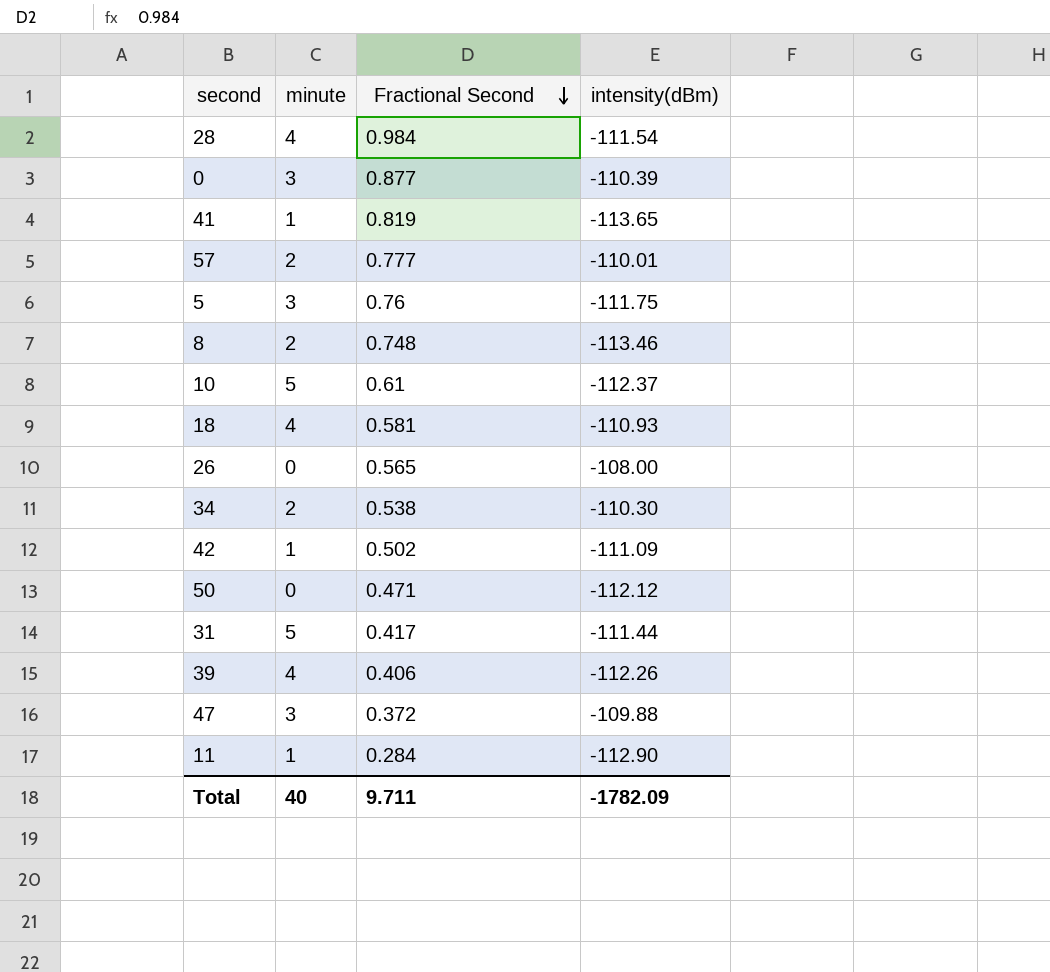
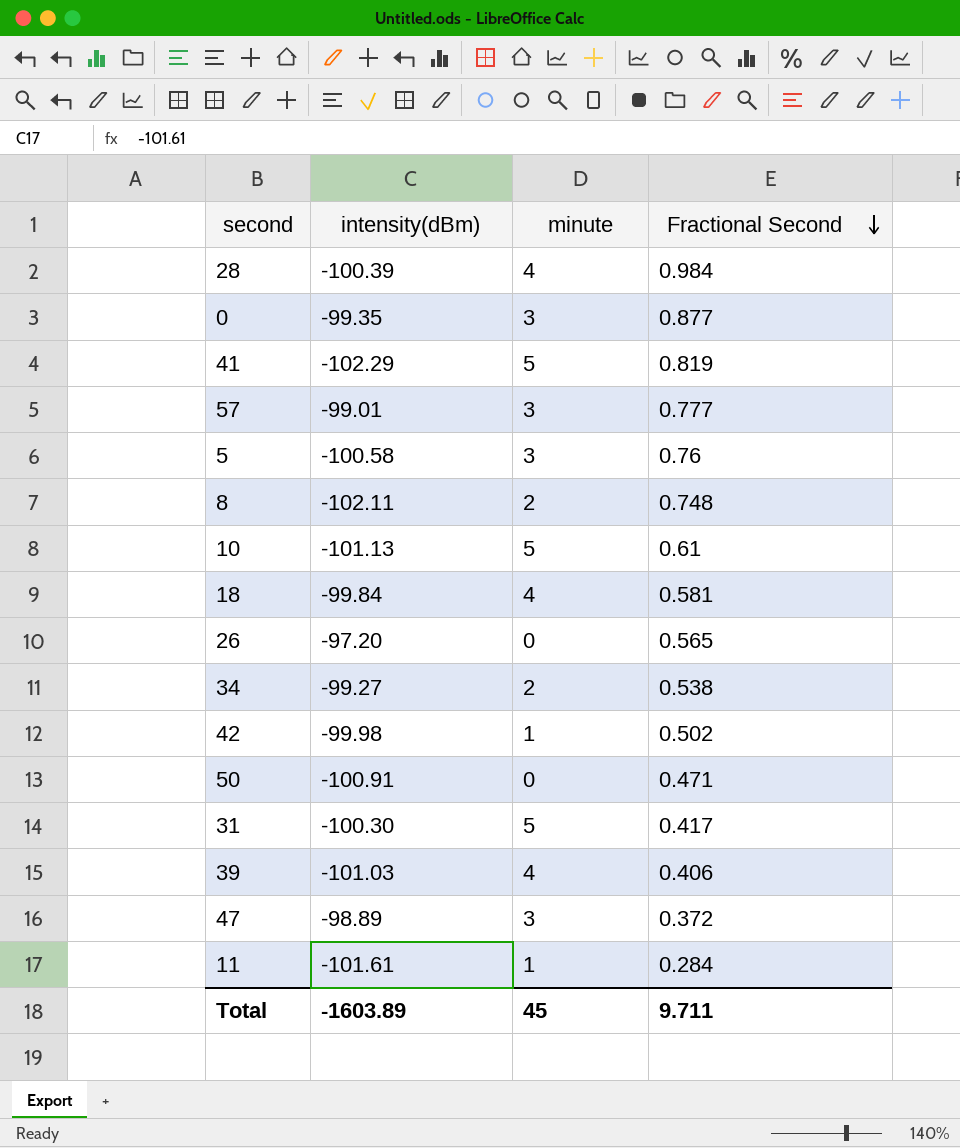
column intensity(dBm) | position: 4 -> 2
28 | intensity(dBm): -111.54 -> -100.39
0 | intensity(dBm): -110.39 -> -99.35
41 | intensity(dBm): -113.65 -> -102.29
41 | minute: 1 -> 5
57 | intensity(dBm): -110.01 -> -99.01
57 | minute: 2 -> 3
5 | intensity(dBm): -111.75 -> -100.58
8 | intensity(dBm): -113.46 -> -102.11
10 | intensity(dBm): -112.37 -> -101.13
18 | intensity(dBm): -110.93 -> -99.84
26 | intensity(dBm): -108.00 -> -97.20
34 | intensity(dBm): -110.30 -> -99.27
42 | intensity(dBm): -111.09 -> -99.98
50 | intensity(dBm): -112.12 -> -100.91
31 | intensity(dBm): -111.44 -> -100.30
39 | intensity(dBm): -112.26 -> -101.03
47 | intensity(dBm): -109.88 -> -98.89
11 | intensity(dBm): -112.90 -> -101.61
Total | intensity(dBm): -1782.09 -> -1603.89
Total | minute: 40 -> 45

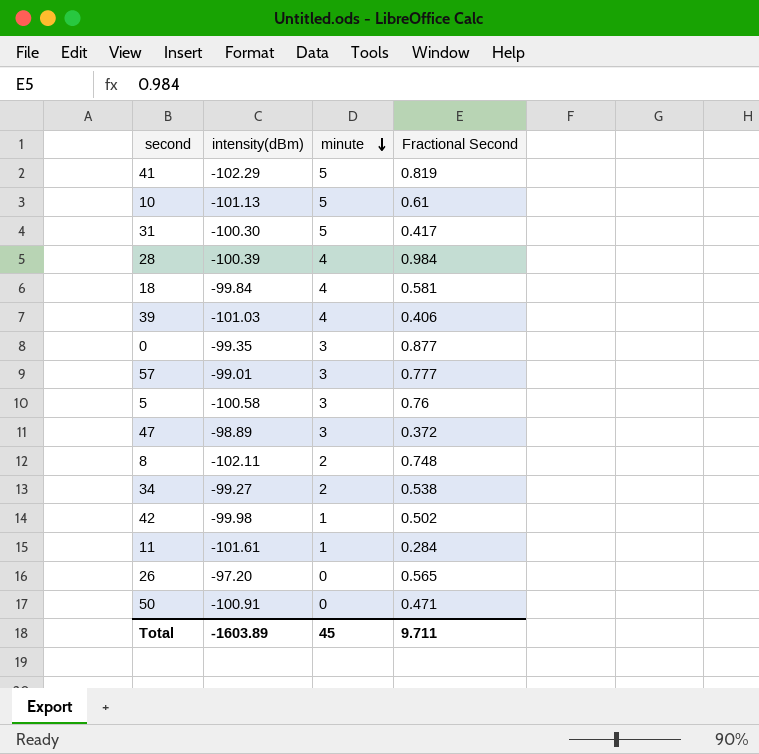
row order: Fractional Second descending -> minute descending

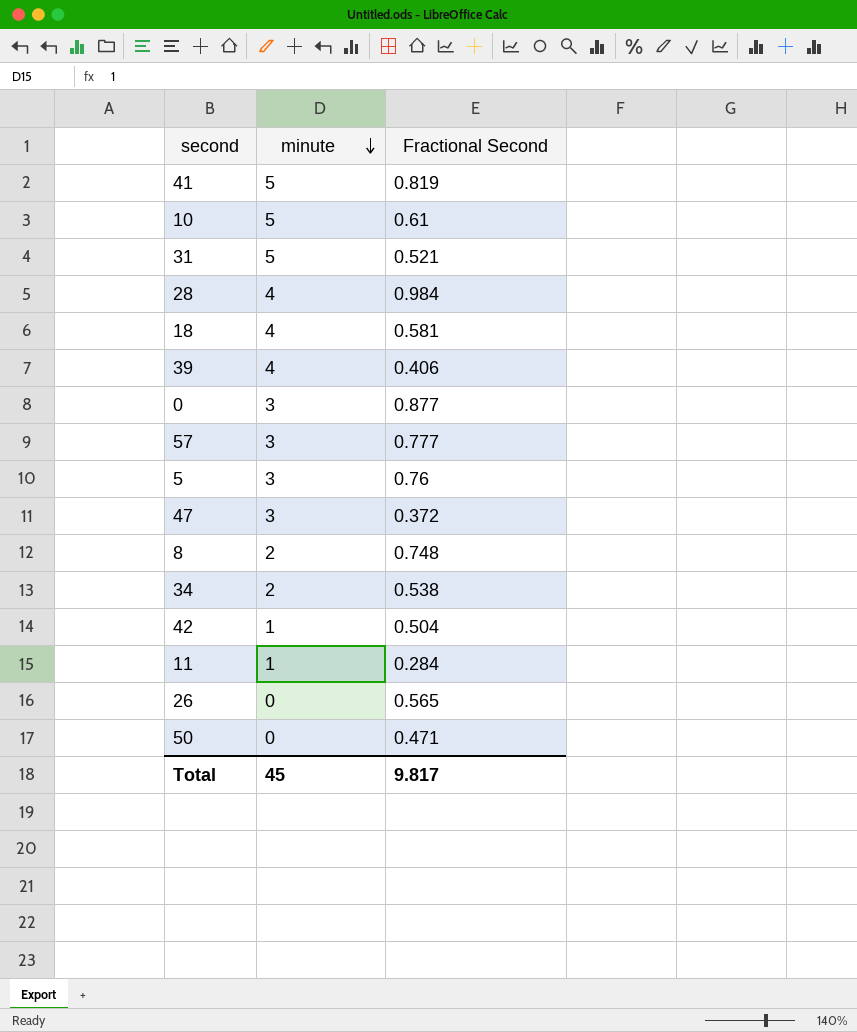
column intensity(dBm) | position: 2 -> none
31 | Fractional Second: 0.417 -> 0.521
42 | Fractional Second: 0.502 -> 0.504
Total | Fractional Second: 9.711 -> 9.817

